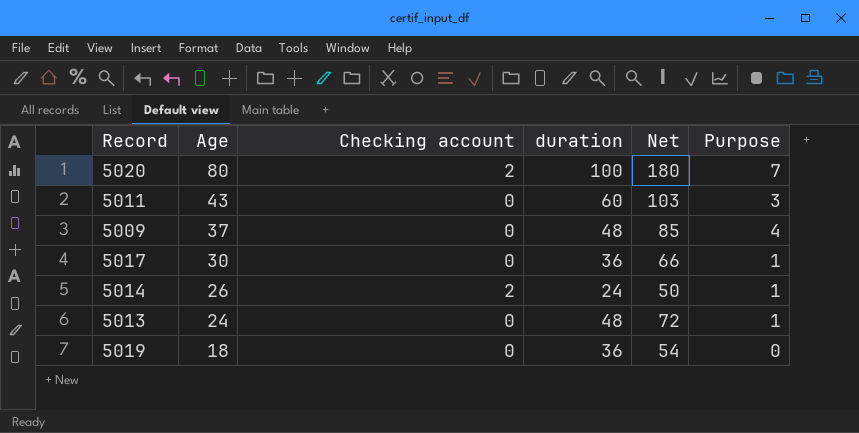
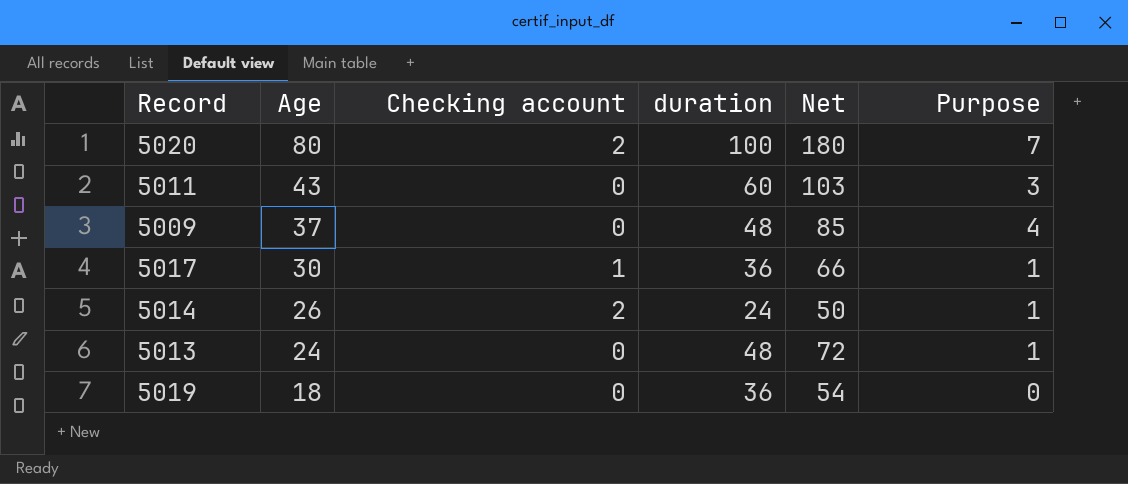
5017 | Checking account: 0 -> 1

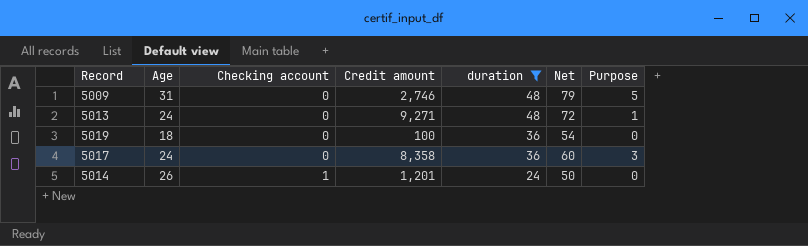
filter: none -> duration <= 48
row order: Age descending -> Checking account ascending
column Credit amount | position: none -> 4
5009 | Age: 37 -> 31
5009 | Net: 85 -> 79
5009 | Purpose: 4 -> 5
5017 | Age: 30 -> 24
5017 | Checking account: 1 -> 0
5017 | Net: 66 -> 60
5017 | Purpose: 1 -> 3
5014 | Checking account: 2 -> 1
5014 | Purpose: 1 -> 0

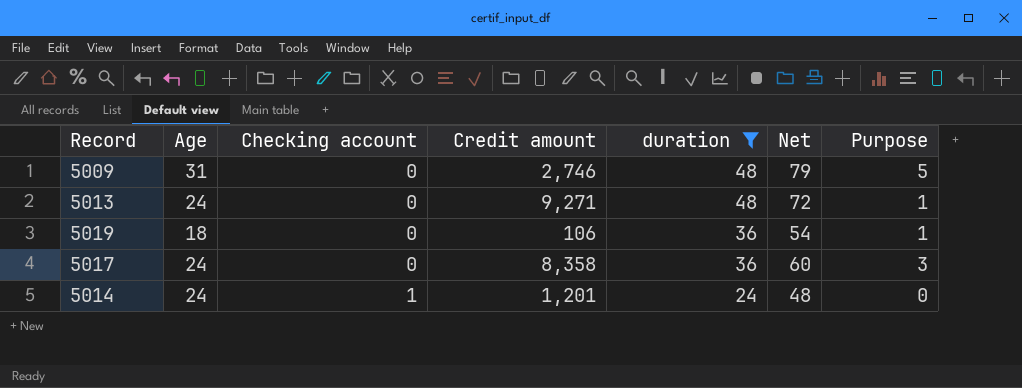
5019 | Credit amount: 100 -> 106
5019 | Purpose: 0 -> 1
5014 | Age: 26 -> 24
5014 | Net: 50 -> 48

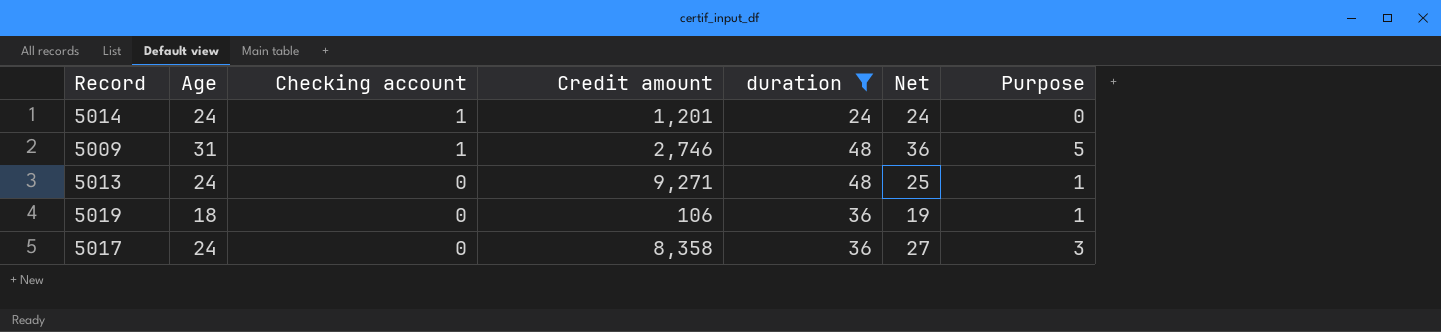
row order: Checking account ascending -> Checking account descending
column Net | formula: [Age] + [duration] -> [Age] + [Purpose]
5009 | Checking account: 0 -> 1

